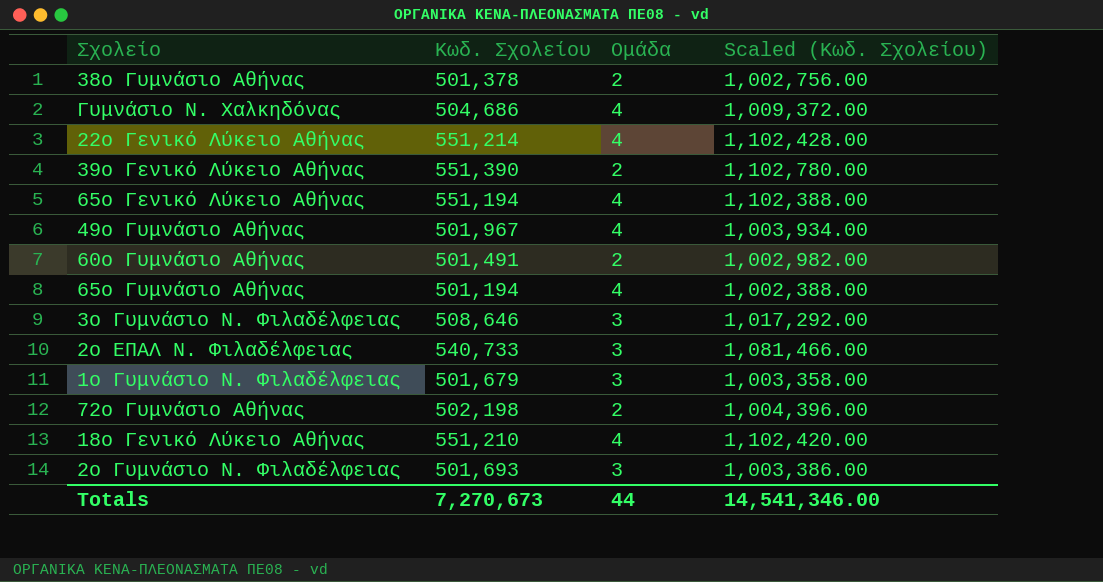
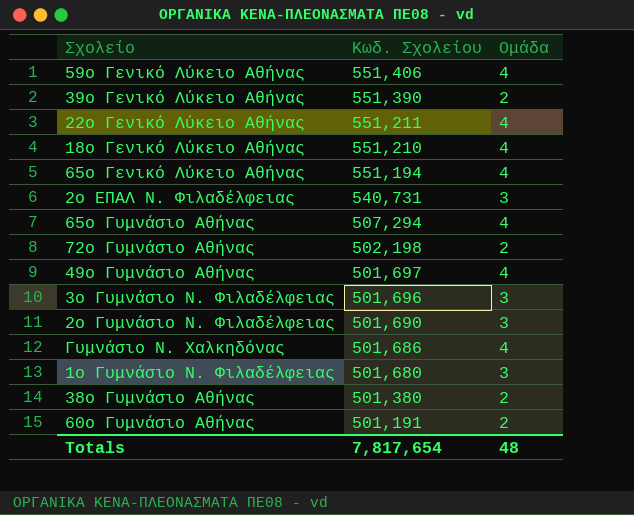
row order: none -> Κωδ. Σχολείου descending
column Scaled (Κωδ. Σχολείου) | formula: [Κωδ. Σχολείου] * 2 -> none
row 59ο Γενικό Λύκειο Αθήνας: none -> 551,406 | 4
22ο Γενικό Λύκειο Αθήνας | Κωδ. Σχολείου: 551,214 -> 551,211
2ο ΕΠΑΛ Ν. Φιλαδέλφειας | Κωδ. Σχολείου: 540,733 -> 540,731
65ο Γυμνάσιο Αθήνας | Κωδ. Σχολείου: 501,194 -> 507,294
49ο Γυμνάσιο Αθήνας | Κωδ. Σχολείου: 501,967 -> 501,697
3ο Γυμνάσιο Ν. Φιλαδέλφειας | Κωδ. Σχολείου: 508,646 -> 501,696
2ο Γυμνάσιο Ν. Φιλαδέλφειας | Κωδ. Σχολείου: 501,693 -> 501,690
Γυμνάσιο Ν. Χαλκηδόνας | Κωδ. Σχολείου: 504,686 -> 501,686
1ο Γυμνάσιο Ν. Φιλαδέλφειας | Κωδ. Σχολείου: 501,679 -> 501,680
38ο Γυμνάσιο Αθήνας | Κωδ. Σχολείου: 501,378 -> 501,380
60ο Γυμνάσιο Αθήνας | Κωδ. Σχολείου: 501,491 -> 501,191
Totals | Κωδ. Σχολείου: 7,270,673 -> 7,817,654
Totals | Ομάδα: 44 -> 48

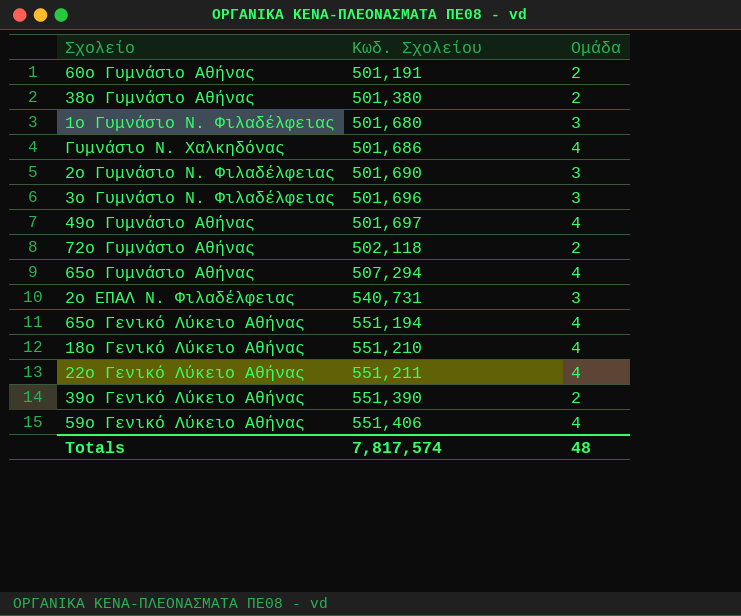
row order: Κωδ. Σχολείου descending -> Κωδ. Σχολείου ascending
72ο Γυμνάσιο Αθήνας | Κωδ. Σχολείου: 502,198 -> 502,118
Totals | Κωδ. Σχολείου: 7,817,654 -> 7,817,574

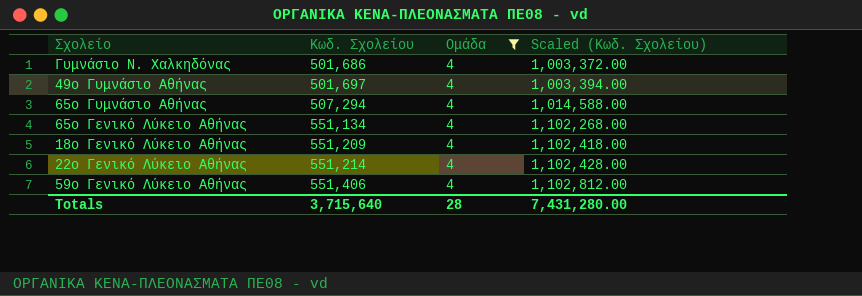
filter: none -> Ομάδα = 4
column Scaled (Κωδ. Σχολείου) | formula: none -> [Κωδ. Σχολείου] * 2
65ο Γενικό Λύκειο Αθήνας | Κωδ. Σχολείου: 551,194 -> 551,134
18ο Γενικό Λύκειο Αθήνας | Κωδ. Σχολείου: 551,210 -> 551,209
22ο Γενικό Λύκειο Αθήνας | Κωδ. Σχολείου: 551,211 -> 551,214
Totals | Κωδ. Σχολείου: 7,817,574 -> 3,715,640
Totals | Ομάδα: 48 -> 28

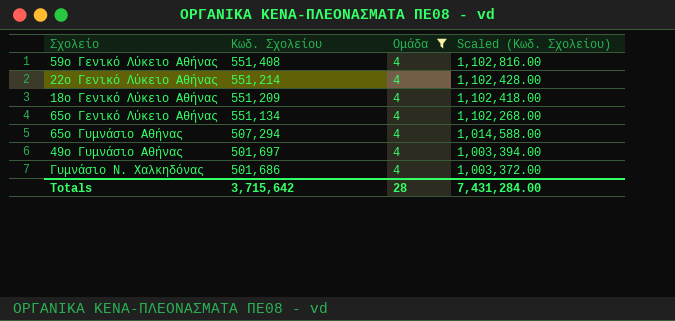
row order: Κωδ. Σχολείου ascending -> Κωδ. Σχολείου descending
59ο Γενικό Λύκειο Αθήνας | Κωδ. Σχολείου: 551,406 -> 551,408
59ο Γενικό Λύκειο Αθήνας | Scaled (Κωδ. Σχολείου): 1,102,812.00 -> 1,102,816.00
Totals | Κωδ. Σχολείου: 3,715,640 -> 3,715,642
Totals | Scaled (Κωδ. Σχολείου): 7,431,280.00 -> 7,431,284.00

